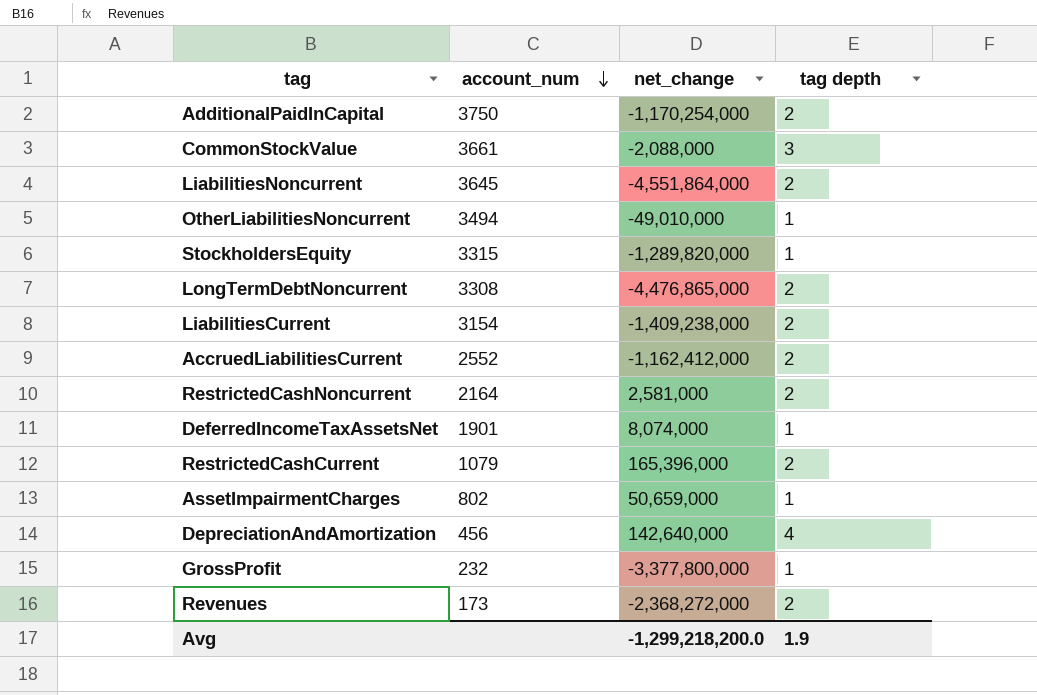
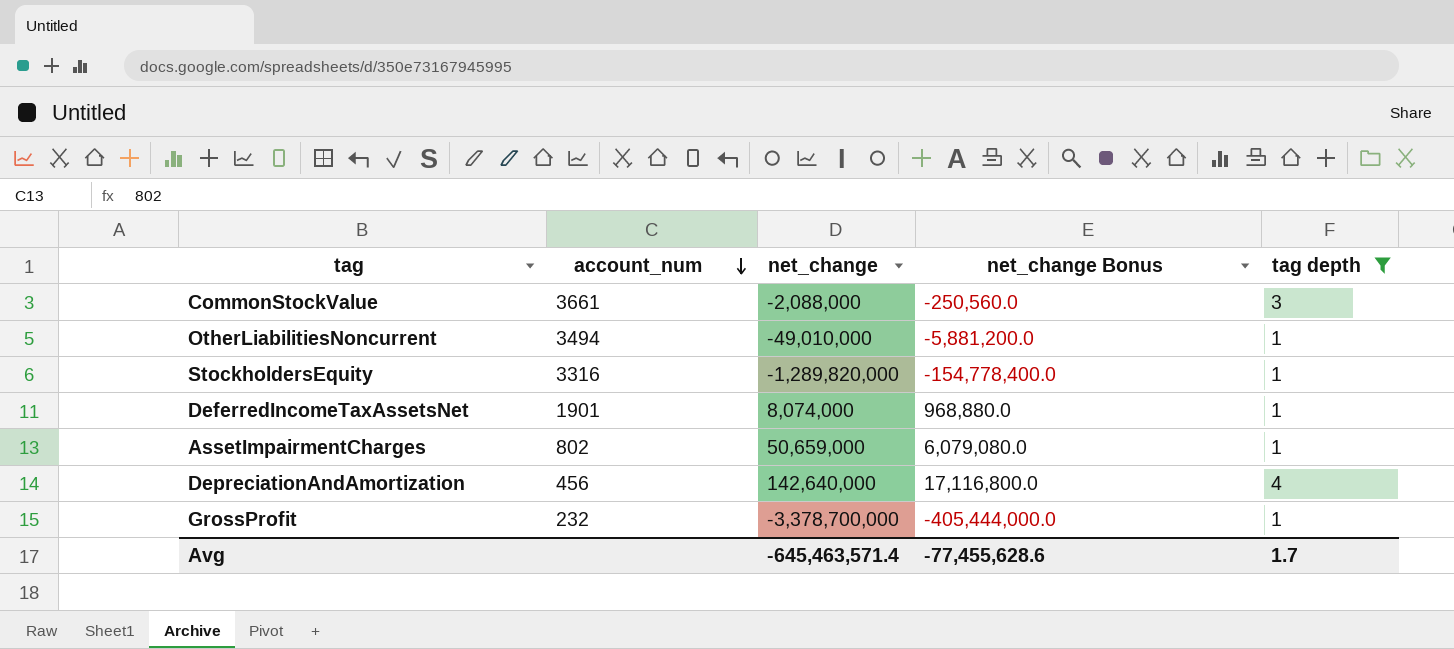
filter: none -> tag depth != 2
column net_change Bonus | formula: none -> [net_change] * 0.12
StockholdersEquity | account_num: 3315 -> 3316
GrossProfit | net_change: -3,377,800,000 -> -3,378,700,000
Avg | net_change: -1,299,218,200.0 -> -645,463,571.4
Avg | tag depth: 1.9 -> 1.7

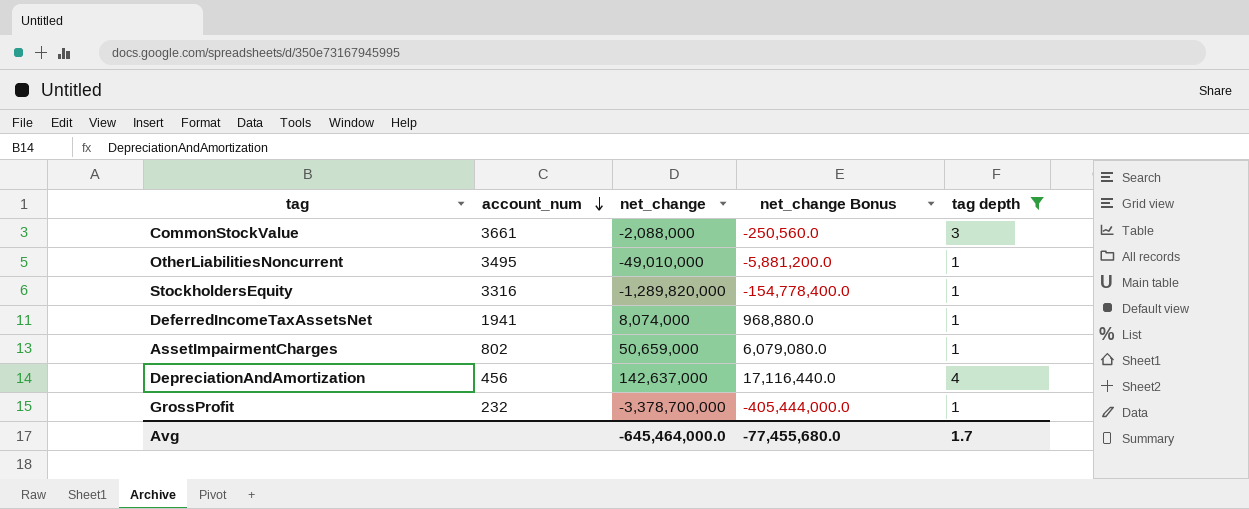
OtherLiabilitiesNoncurrent | account_num: 3494 -> 3495
DeferredIncomeTaxAssetsNet | account_num: 1901 -> 1941
DepreciationAndAmortization | net_change: 142,640,000 -> 142,637,000
DepreciationAndAmortization | net_change Bonus: 17,116,800.0 -> 17,116,440.0
Avg | net_change: -645,463,571.4 -> -645,464,000.0
Avg | net_change Bonus: -77,455,628.6 -> -77,455,680.0

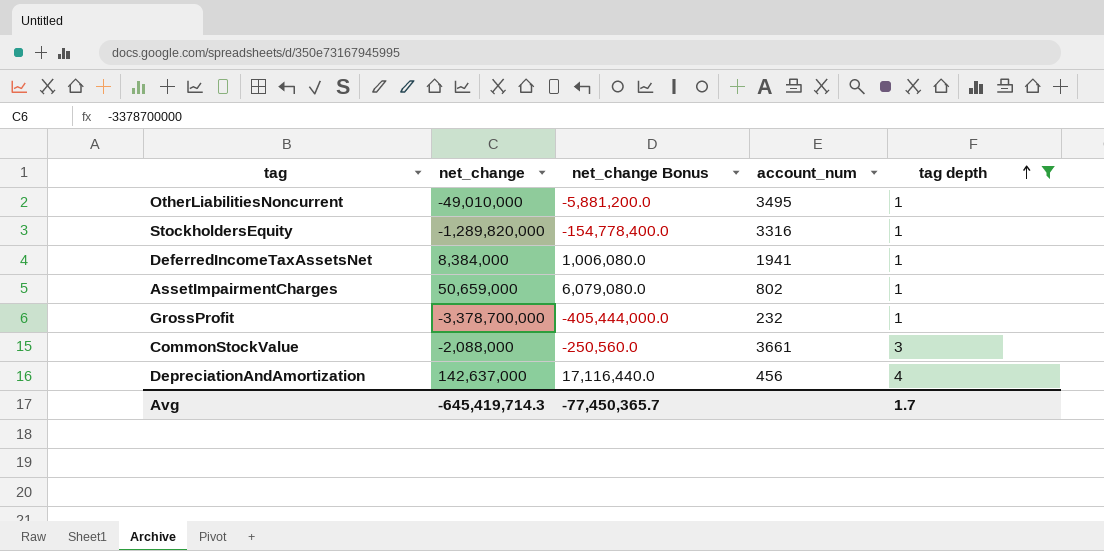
row order: account_num descending -> tag depth ascending
column account_num | position: 2 -> 4
DeferredIncomeTaxAssetsNet | net_change: 8,074,000 -> 8,384,000
DeferredIncomeTaxAssetsNet | net_change Bonus: 968,880.0 -> 1,006,080.0
Avg | net_change: -645,464,000.0 -> -645,419,714.3
Avg | net_change Bonus: -77,455,680.0 -> -77,450,365.7

